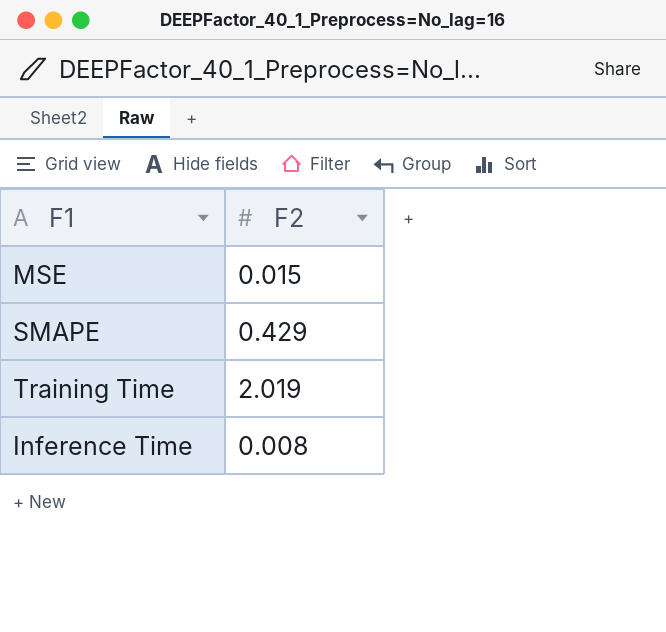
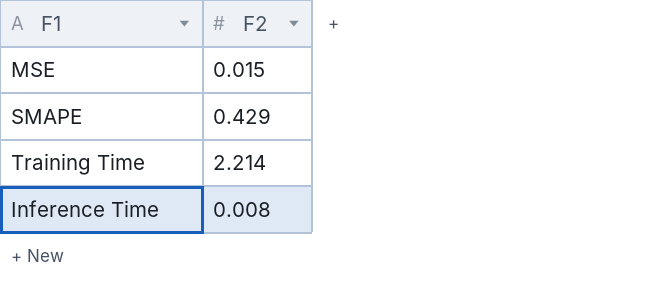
Training Time | F2: 2.019 -> 2.214

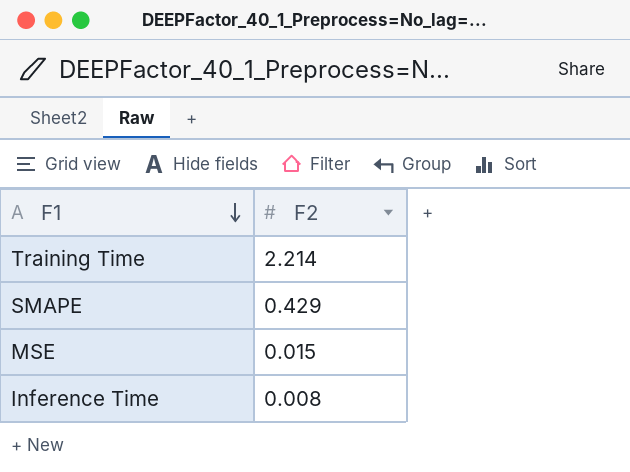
row order: none -> F1 descending

